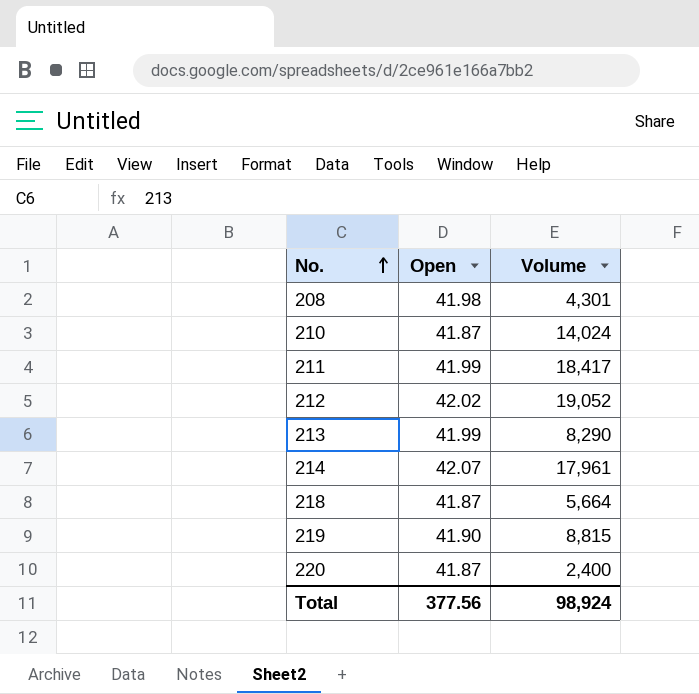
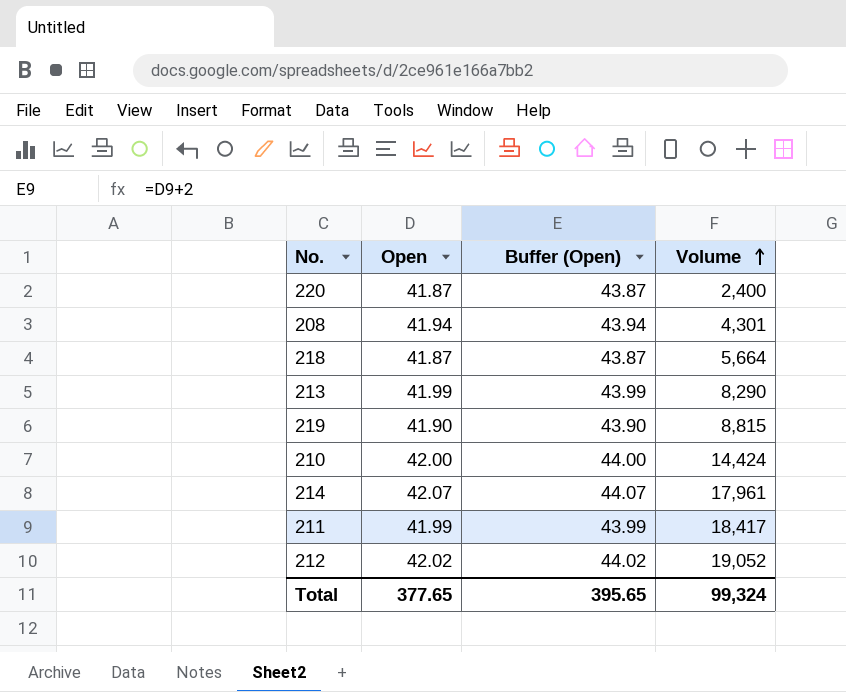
row order: No. ascending -> Volume ascending
column Buffer (Open) | formula: none -> [Open] + 2
208 | Open: 41.98 -> 41.94
210 | Open: 41.87 -> 42.00
210 | Volume: 14,024 -> 14,424
Total | Open: 377.56 -> 377.65
Total | Volume: 98,924 -> 99,324

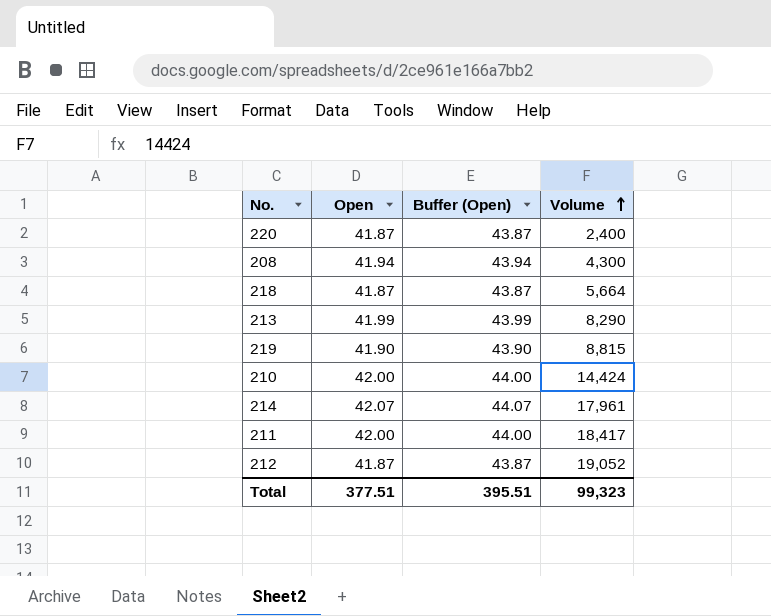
208 | Volume: 4,301 -> 4,300
211 | Open: 41.99 -> 42.00
211 | Buffer (Open): 43.99 -> 44.00
212 | Open: 42.02 -> 41.87
212 | Buffer (Open): 44.02 -> 43.87
Total | Open: 377.65 -> 377.51
Total | Buffer (Open): 395.65 -> 395.51
Total | Volume: 99,324 -> 99,323

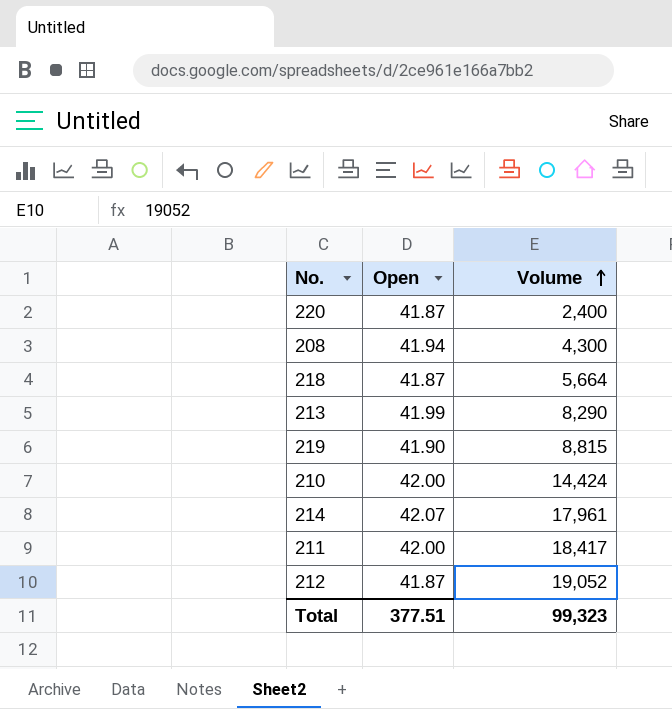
column Buffer (Open) | formula: [Open] + 2 -> none

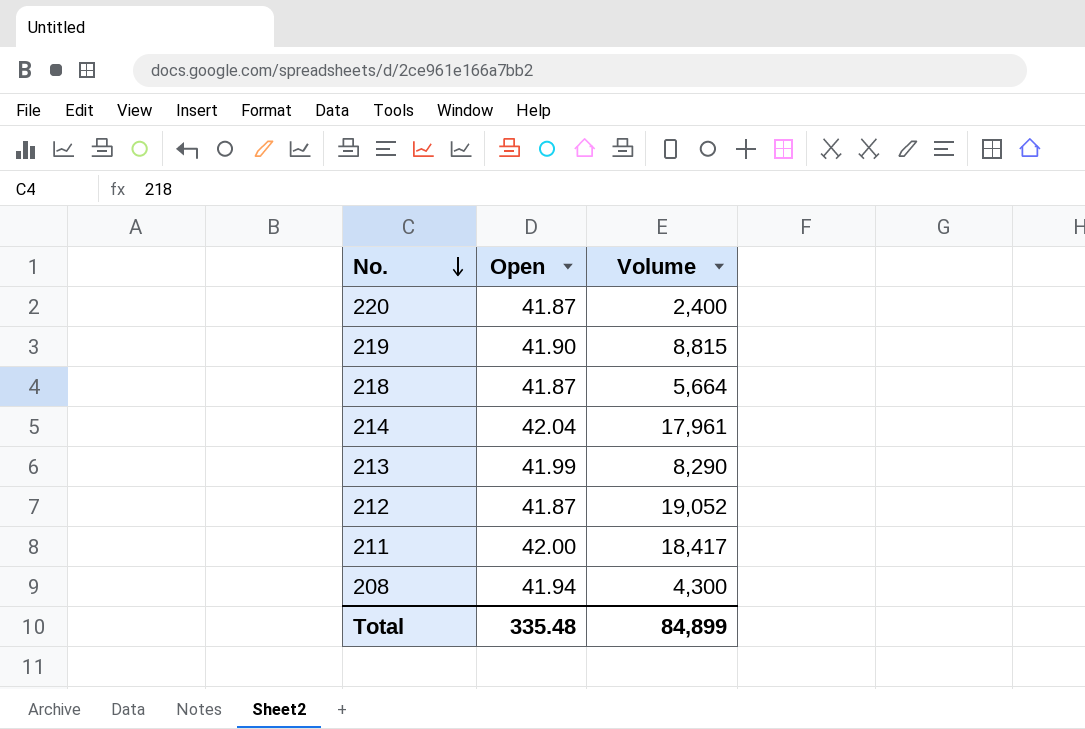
row order: Volume ascending -> No. descending
row 210: 42.00 | 14,424 -> none
214 | Open: 42.07 -> 42.04
Total | Open: 377.51 -> 335.48
Total | Volume: 99,323 -> 84,899

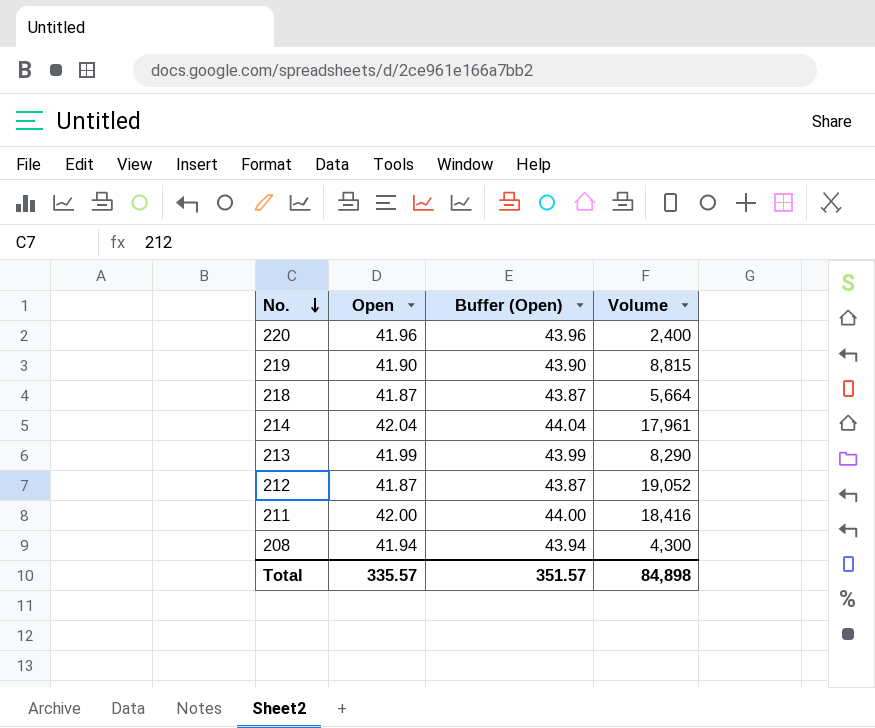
column Buffer (Open) | formula: none -> [Open] + 2
220 | Open: 41.87 -> 41.96
211 | Volume: 18,417 -> 18,416
Total | Open: 335.48 -> 335.57
Total | Volume: 84,899 -> 84,898

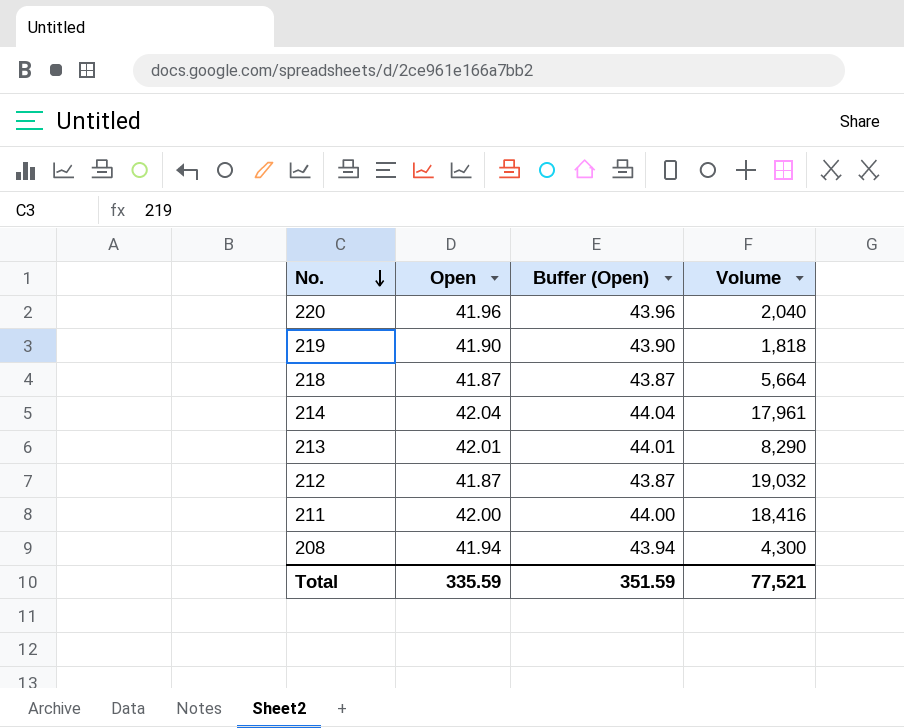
220 | Volume: 2,400 -> 2,040
219 | Volume: 8,815 -> 1,818
213 | Open: 41.99 -> 42.01
213 | Buffer (Open): 43.99 -> 44.01
212 | Volume: 19,052 -> 19,032
Total | Open: 335.57 -> 335.59
Total | Buffer (Open): 351.57 -> 351.59
Total | Volume: 84,898 -> 77,521

